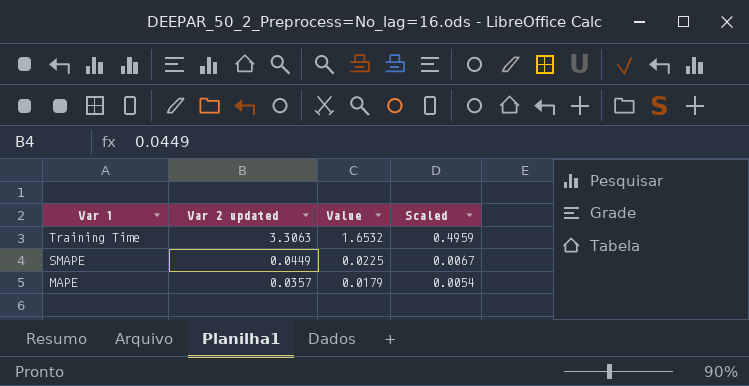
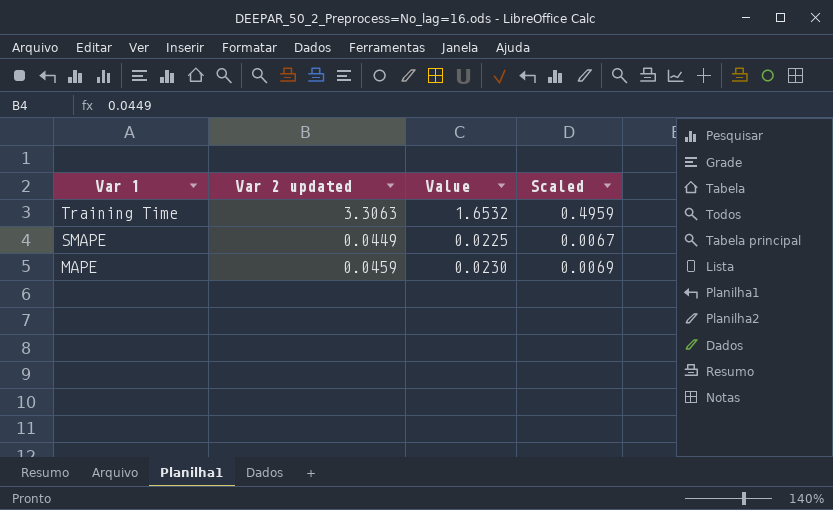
MAPE | Var 2 updated: 0.0357 -> 0.0459
MAPE | Value: 0.0179 -> 0.0230
MAPE | Scaled: 0.0054 -> 0.0069

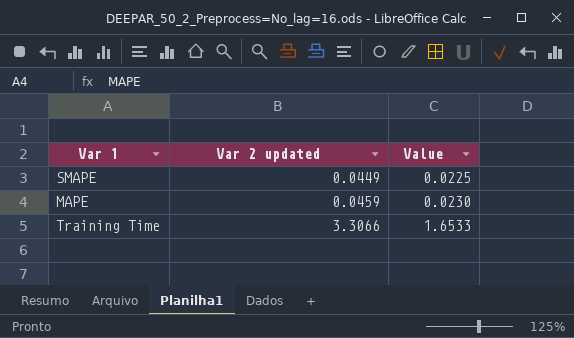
row order: Var 1 descending -> Var 2 updated ascending
column Scaled | formula: [Var 2 updated] * 0.15 -> none
Training Time | Var 2 updated: 3.3063 -> 3.3066
Training Time | Value: 1.6532 -> 1.6533

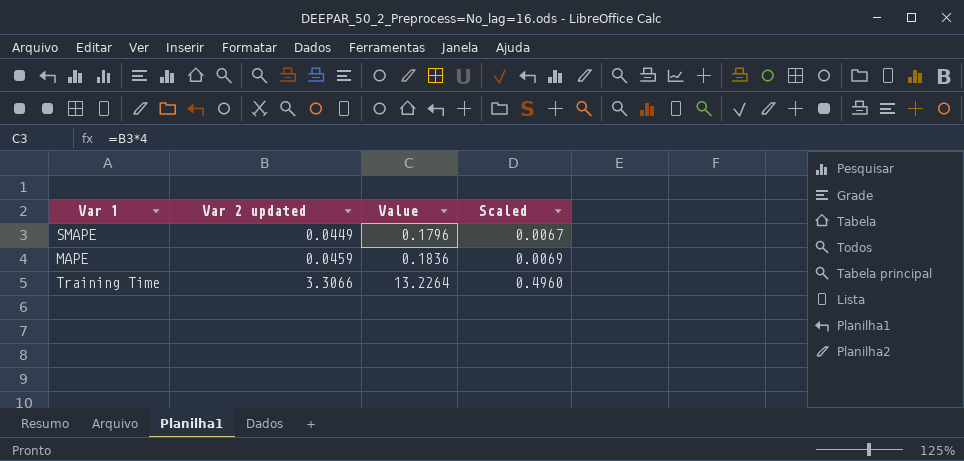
column Value | formula: [Var 2 updated] * 0.5 -> [Var 2 updated] * 4
column Scaled | formula: none -> [Var 2 updated] * 0.15

